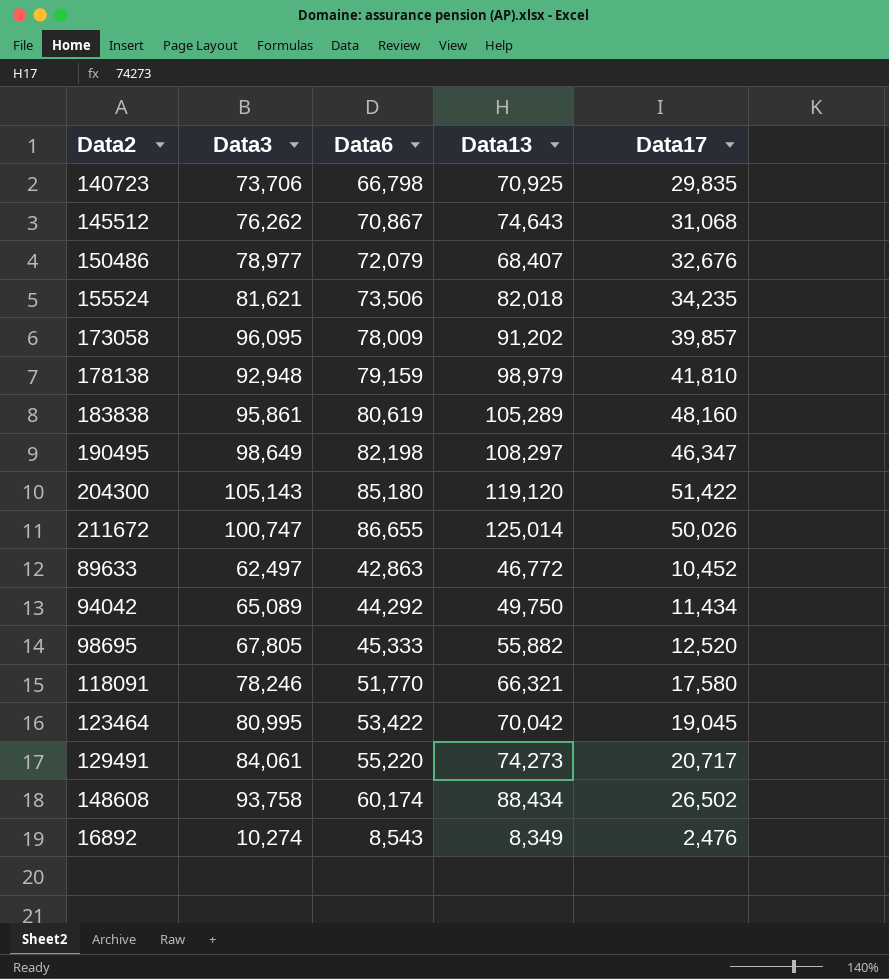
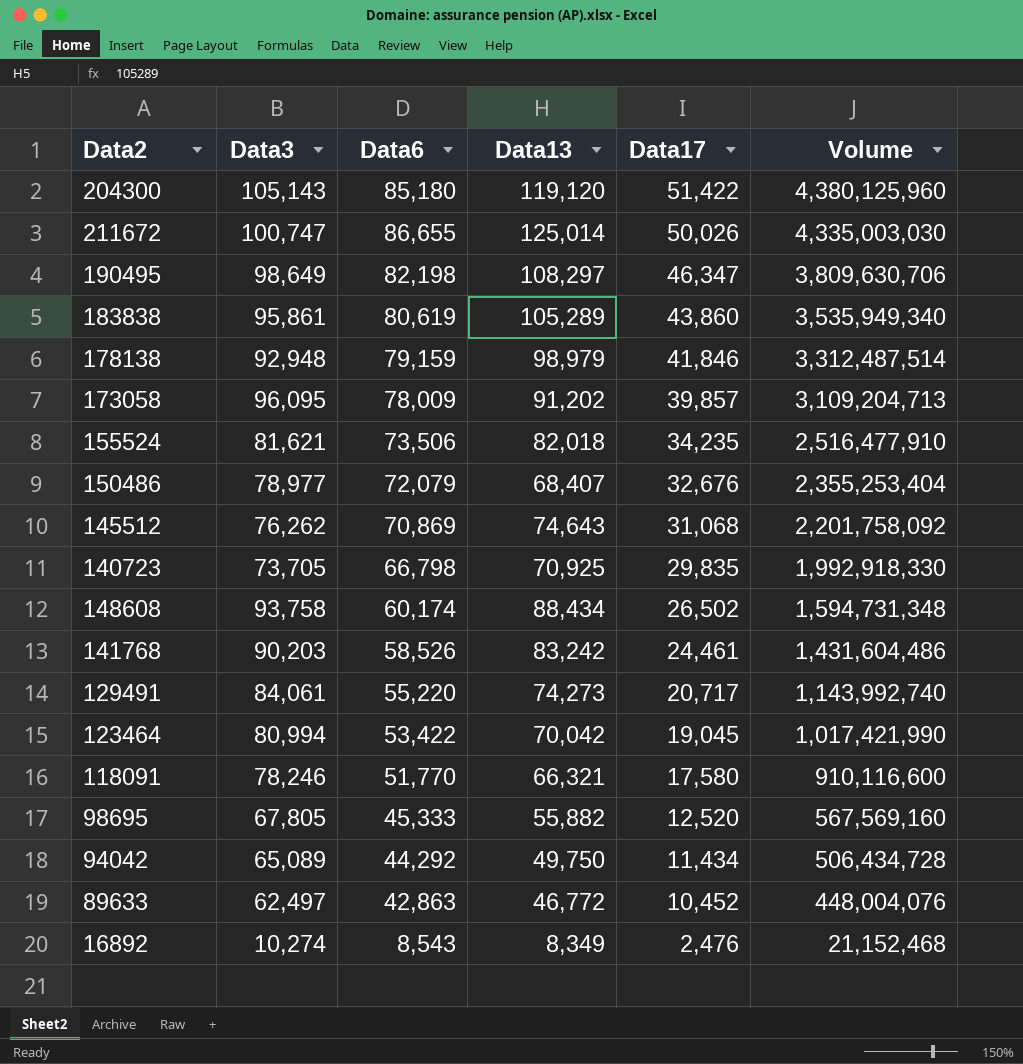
row order: none -> Data17 descending
column Volume | formula: none -> [Data6] * [Data17]
183838 | Data17: 48,160 -> 43,860
178138 | Data17: 41,810 -> 41,846
145512 | Data6: 70,867 -> 70,869
140723 | Data3: 73,706 -> 73,705
row 141768: none -> 90,203 | 58,526 | 83,242 | 24,461 | 1,431,604,486
123464 | Data3: 80,995 -> 80,994

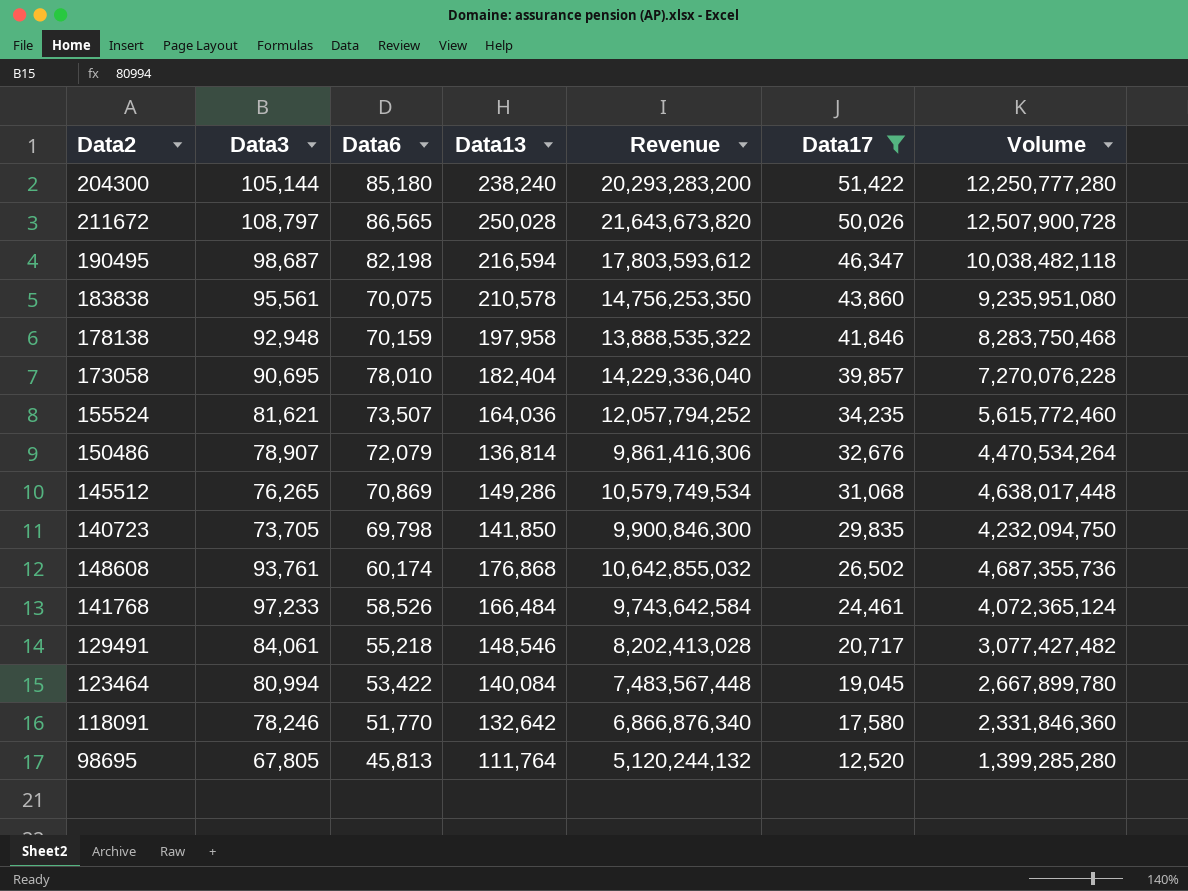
filter: none -> Data17 >= 12,520
column Revenue | formula: none -> [Data6] * [Data13]
column Volume | formula: [Data6] * [Data17] -> [Data13] * [Data17]
204300 | Data3: 105,143 -> 105,144
204300 | Data13: 119,120 -> 238,240
211672 | Data3: 100,747 -> 108,797
211672 | Data6: 86,655 -> 86,565
211672 | Data13: 125,014 -> 250,028
190495 | Data3: 98,649 -> 98,687
190495 | Data13: 108,297 -> 216,594
183838 | Data3: 95,861 -> 95,561
183838 | Data6: 80,619 -> 70,075
183838 | Data13: 105,289 -> 210,578
178138 | Data6: 79,159 -> 70,159
178138 | Data13: 98,979 -> 197,958
173058 | Data3: 96,095 -> 90,695
173058 | Data6: 78,009 -> 78,010
173058 | Data13: 91,202 -> 182,404
155524 | Data6: 73,506 -> 73,507
155524 | Data13: 82,018 -> 164,036
150486 | Data3: 78,977 -> 78,907
150486 | Data13: 68,407 -> 136,814
145512 | Data3: 76,262 -> 76,265
145512 | Data13: 74,643 -> 149,286
140723 | Data6: 66,798 -> 69,798
140723 | Data13: 70,925 -> 141,850
148608 | Data3: 93,758 -> 93,761
148608 | Data13: 88,434 -> 176,868
141768 | Data3: 90,203 -> 97,233
141768 | Data13: 83,242 -> 166,484
129491 | Data6: 55,220 -> 55,218
129491 | Data13: 74,273 -> 148,546
123464 | Data13: 70,042 -> 140,084
118091 | Data13: 66,321 -> 132,642
98695 | Data6: 45,333 -> 45,813
98695 | Data13: 55,882 -> 111,764

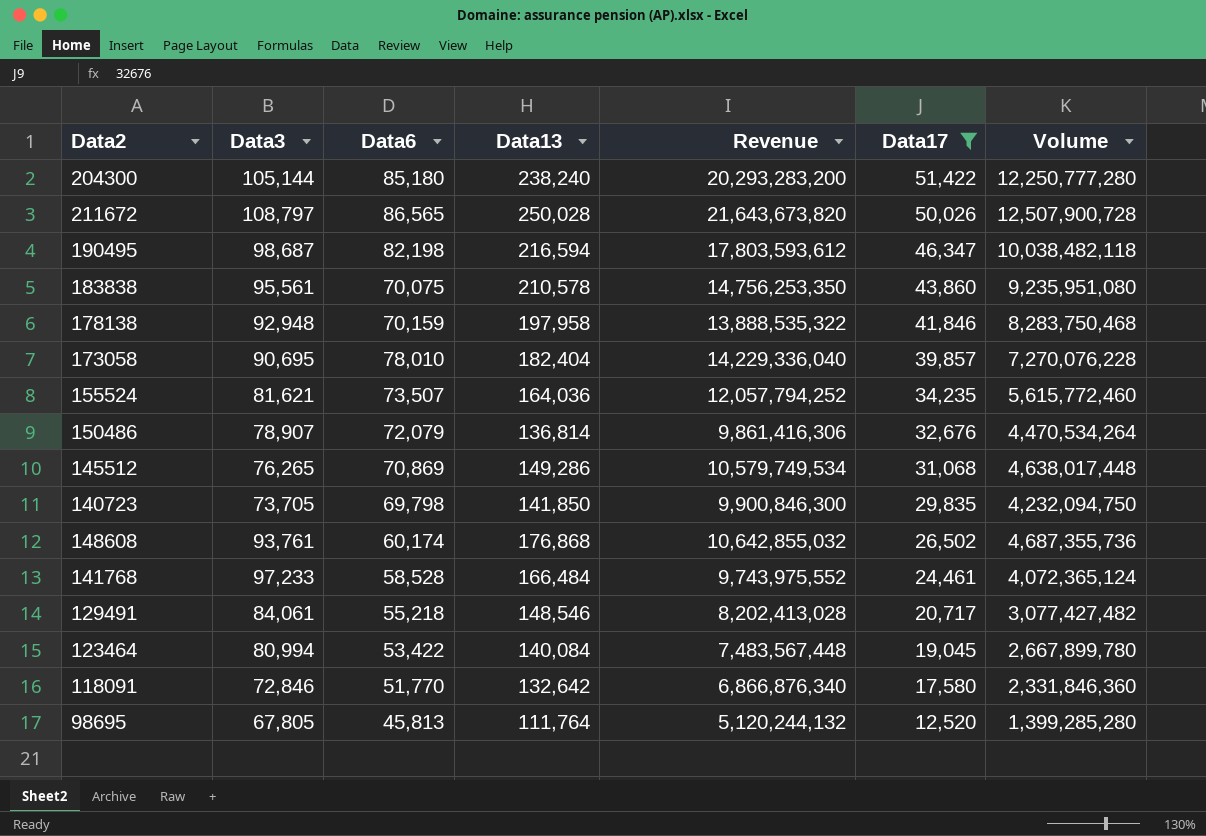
141768 | Data6: 58,526 -> 58,528
141768 | Revenue: 9,743,642,584 -> 9,743,975,552
118091 | Data3: 78,246 -> 72,846

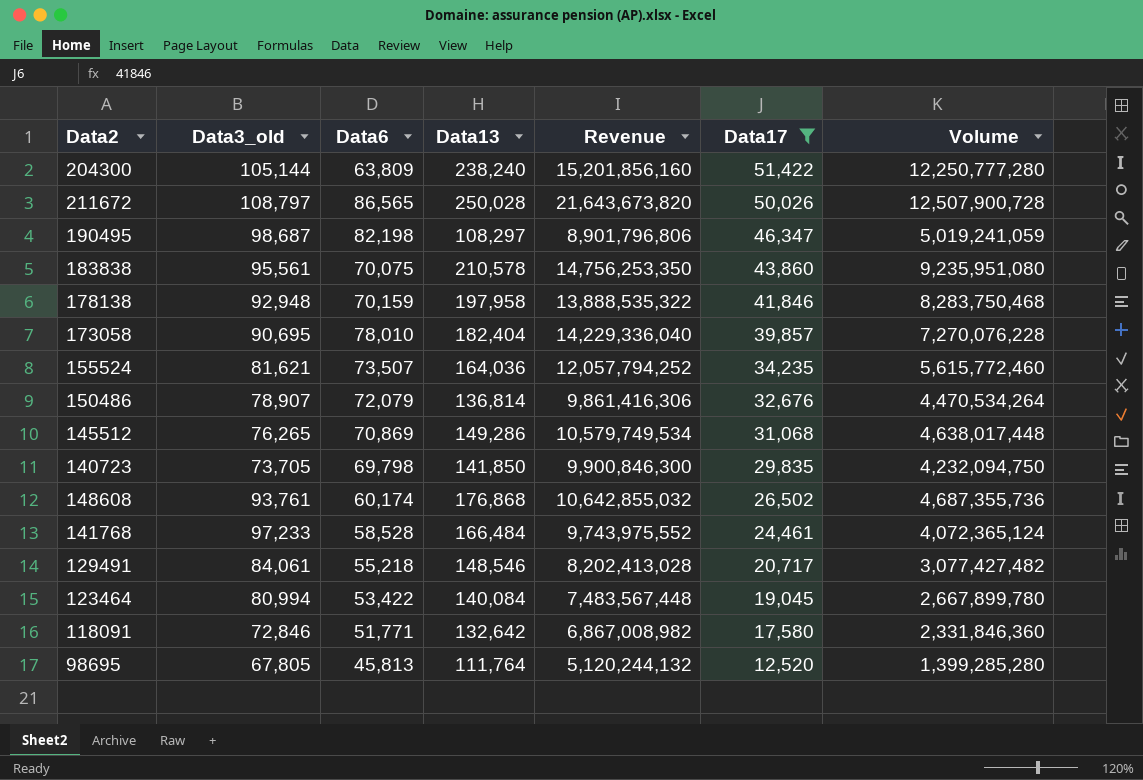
column name: Data3 -> Data3_old
204300 | Data6: 85,180 -> 63,809
204300 | Revenue: 20,293,283,200 -> 15,201,856,160
190495 | Data13: 216,594 -> 108,297
190495 | Revenue: 17,803,593,612 -> 8,901,796,806
190495 | Volume: 10,038,482,118 -> 5,019,241,059
118091 | Data6: 51,770 -> 51,771
118091 | Revenue: 6,866,876,340 -> 6,867,008,982

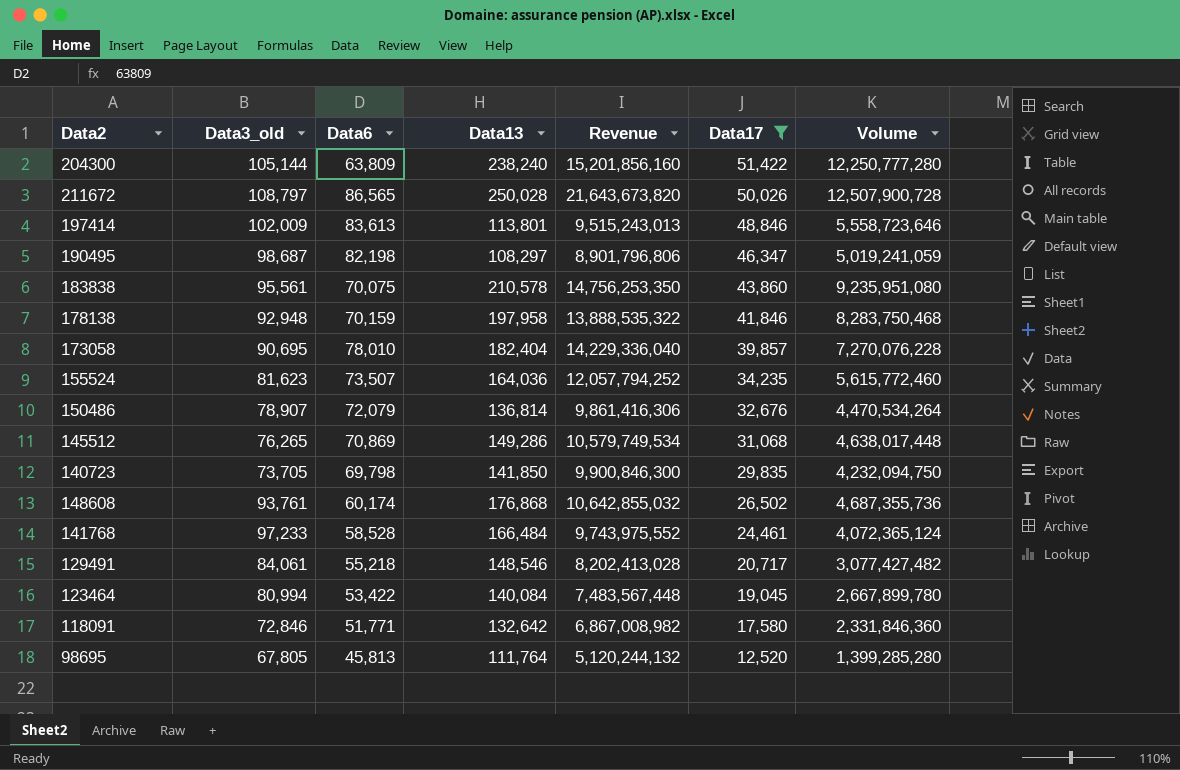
row 197414: none -> 102,009 | 83,613 | 113,801 | 9,515,243,013 | 48,846 | 5,558,723,646
155524 | Data3_old: 81,621 -> 81,623

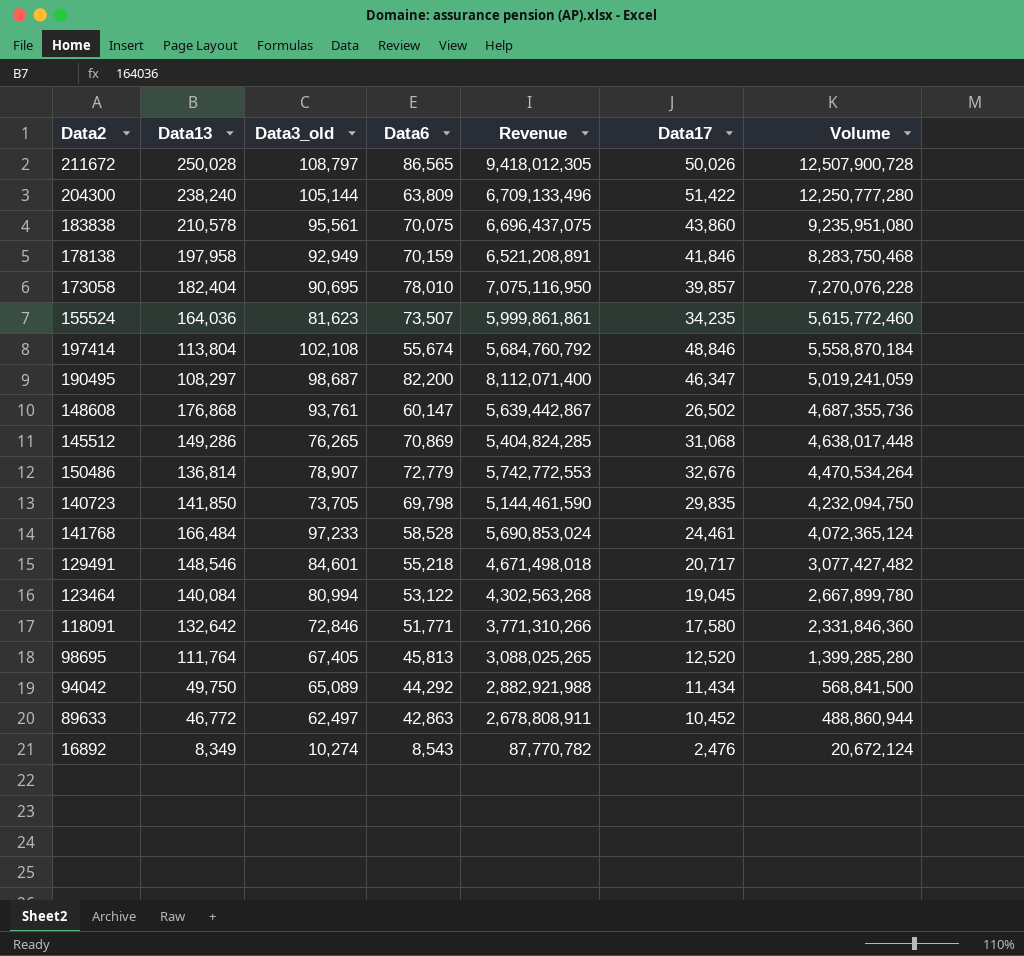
filter: Data17 >= 12,520 -> none
row order: Data17 descending -> Volume descending
column Data13 | position: 4 -> 2
column Revenue | formula: [Data6] * [Data13] -> [Data3_old] * [Data6]
178138 | Data3_old: 92,948 -> 92,949
197414 | Data13: 113,801 -> 113,804
197414 | Data3_old: 102,009 -> 102,108
197414 | Data6: 83,613 -> 55,674
197414 | Volume: 5,558,723,646 -> 5,558,870,184
190495 | Data6: 82,198 -> 82,200
148608 | Data6: 60,174 -> 60,147
150486 | Data6: 72,079 -> 72,779
129491 | Data3_old: 84,061 -> 84,601
123464 | Data6: 53,422 -> 53,122
98695 | Data3_old: 67,805 -> 67,405

